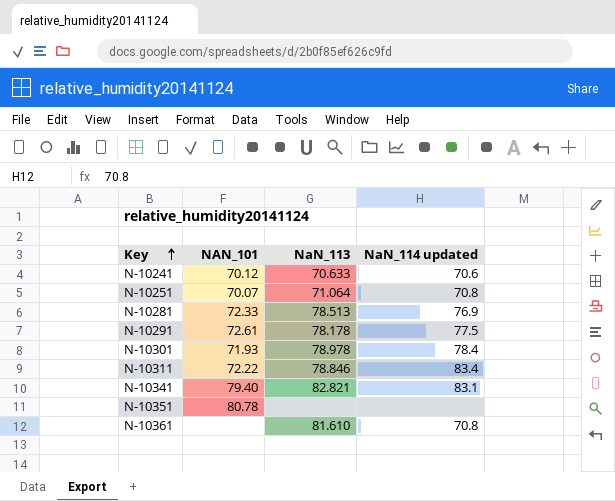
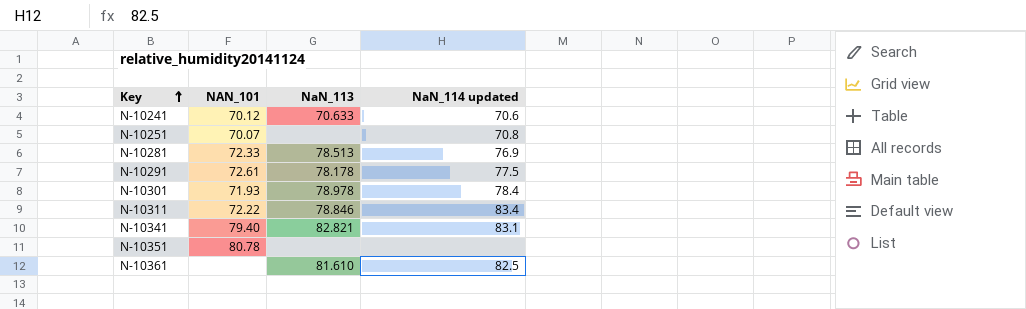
N-10251 | NaN_113: 71.064 -> none
N-10361 | NaN_114 updated: 70.8 -> 82.5

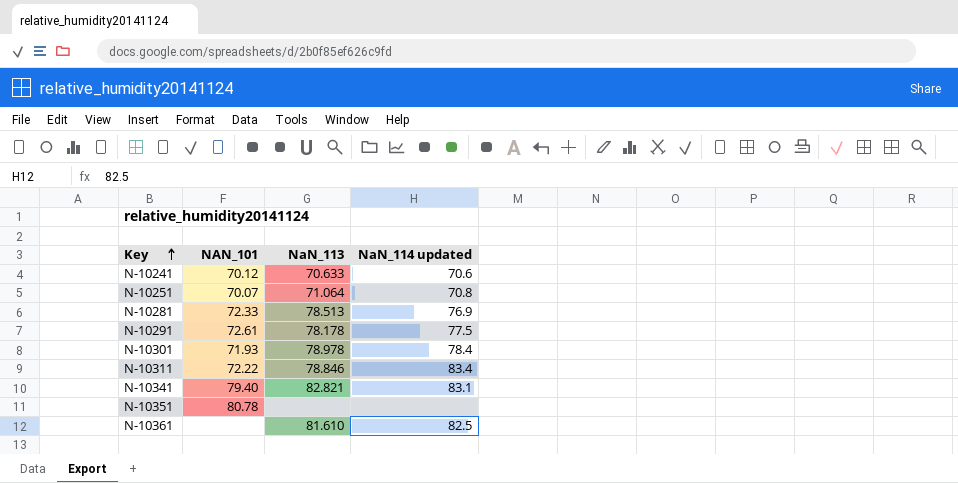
N-10251 | NaN_113: none -> 71.064

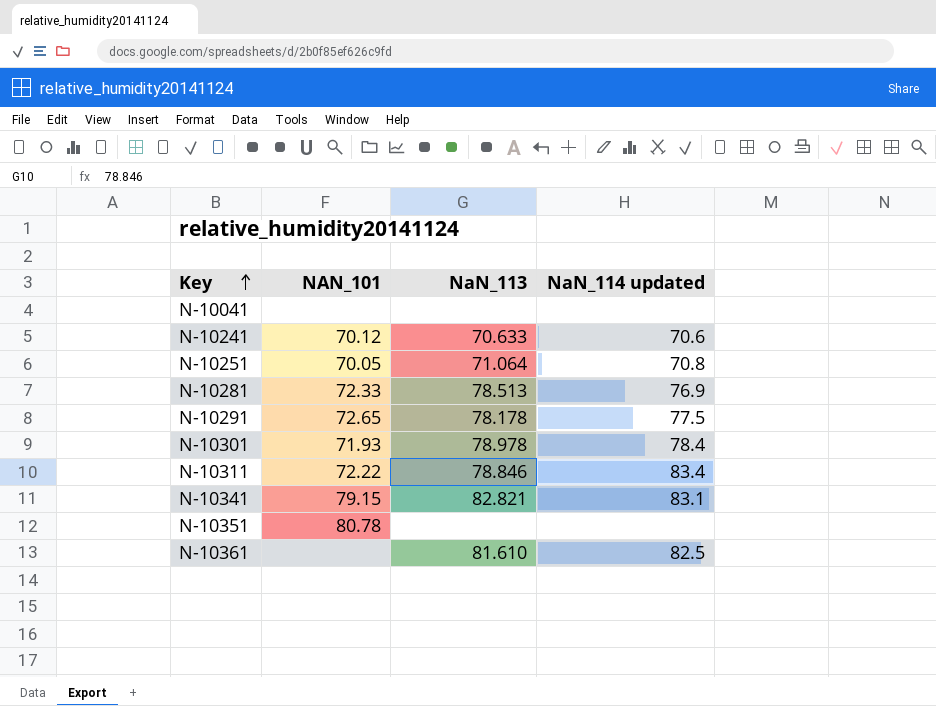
row N-10041: none -> none | none | none
N-10251 | NAN_101: 70.07 -> 70.05
N-10291 | NAN_101: 72.61 -> 72.65
N-10341 | NAN_101: 79.40 -> 79.15

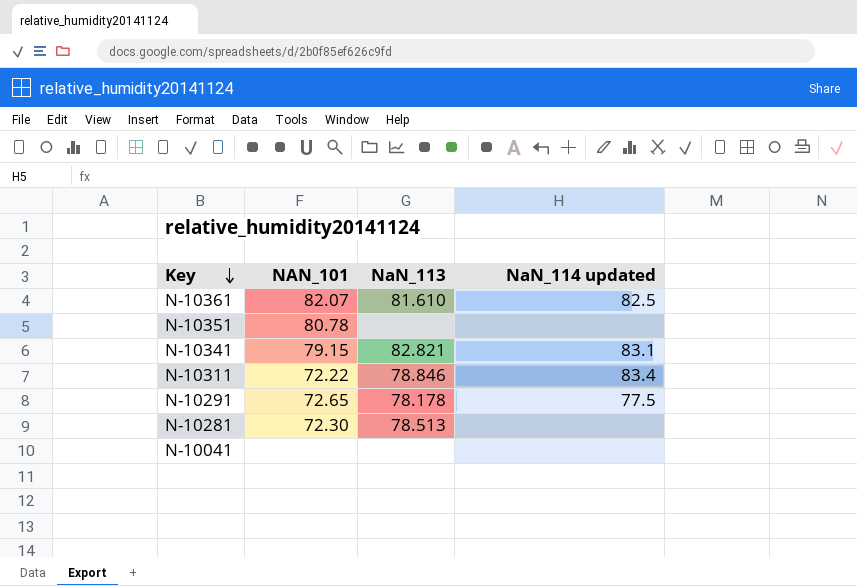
row order: Key ascending -> Key descending
row N-10241: 70.12 | 70.633 | 70.6 -> none
row N-10251: 70.05 | 71.064 | 70.8 -> none
row N-10301: 71.93 | 78.978 | 78.4 -> none
N-10361 | NAN_101: none -> 82.07
N-10281 | NAN_101: 72.33 -> 72.30
N-10281 | NaN_114 updated: 76.9 -> none

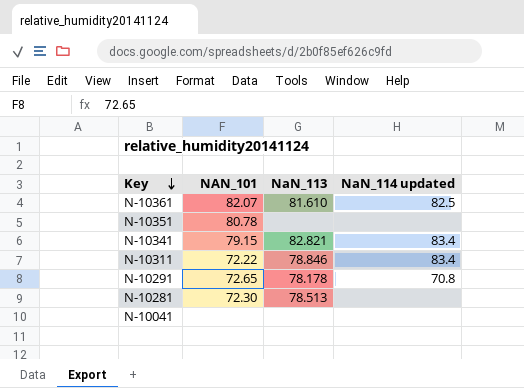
N-10341 | NaN_114 updated: 83.1 -> 83.4
N-10291 | NaN_114 updated: 77.5 -> 70.8

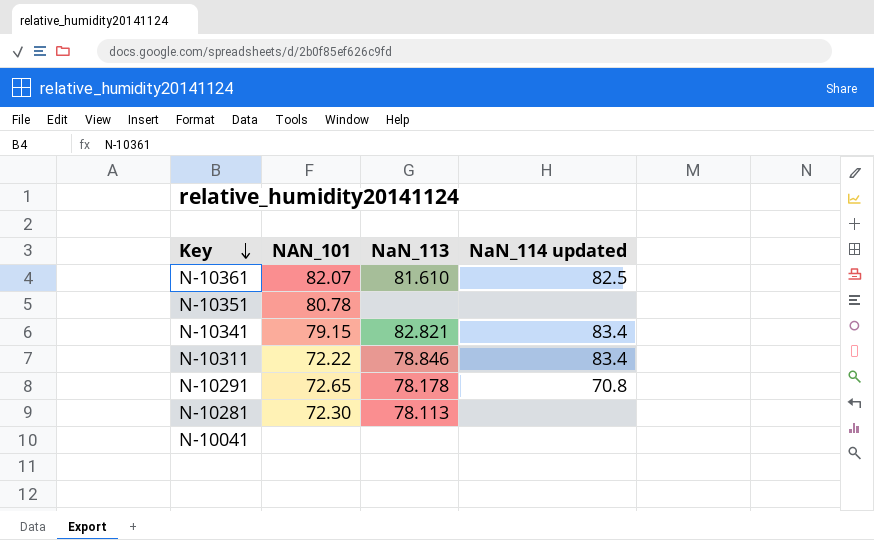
N-10281 | NaN_113: 78.513 -> 78.113

